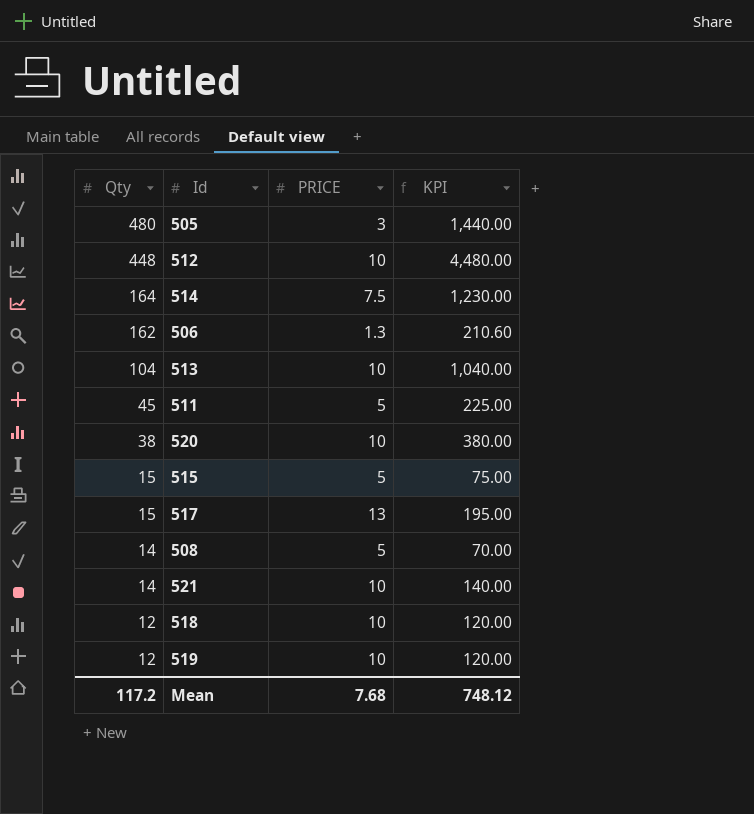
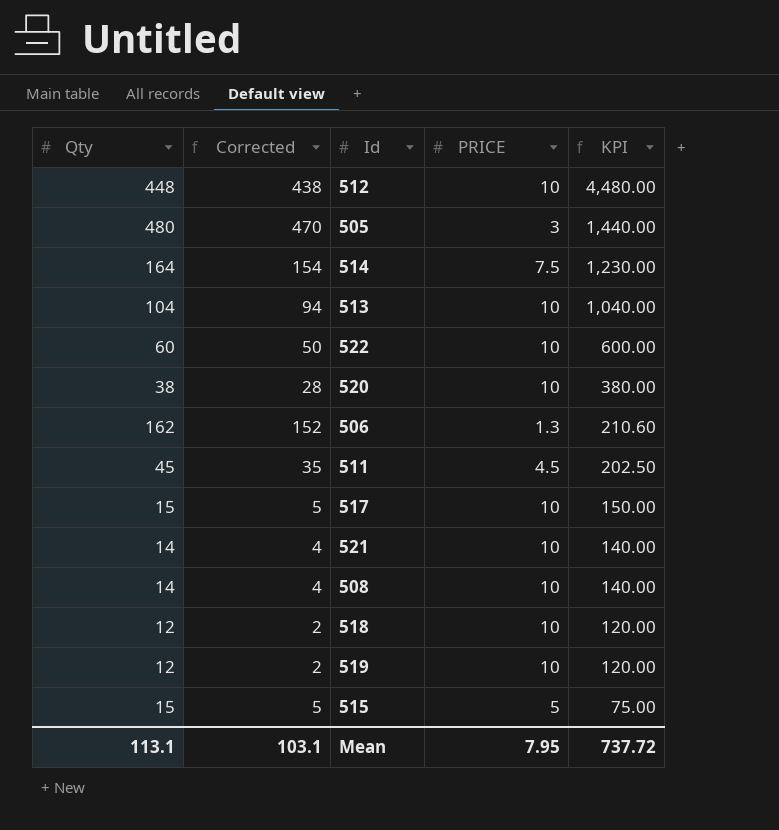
row order: Qty descending -> KPI descending
column Corrected | formula: none -> [Qty] - 10
row 522: none -> 60 | 50 | 10 | 600.00
511 | PRICE: 5 -> 4.5
511 | KPI: 225.00 -> 202.50
517 | PRICE: 13 -> 10
517 | KPI: 195.00 -> 150.00
508 | PRICE: 5 -> 10
508 | KPI: 70.00 -> 140.00
Mean | Qty: 117.2 -> 113.1
Mean | PRICE: 7.68 -> 7.95
Mean | KPI: 748.12 -> 737.72

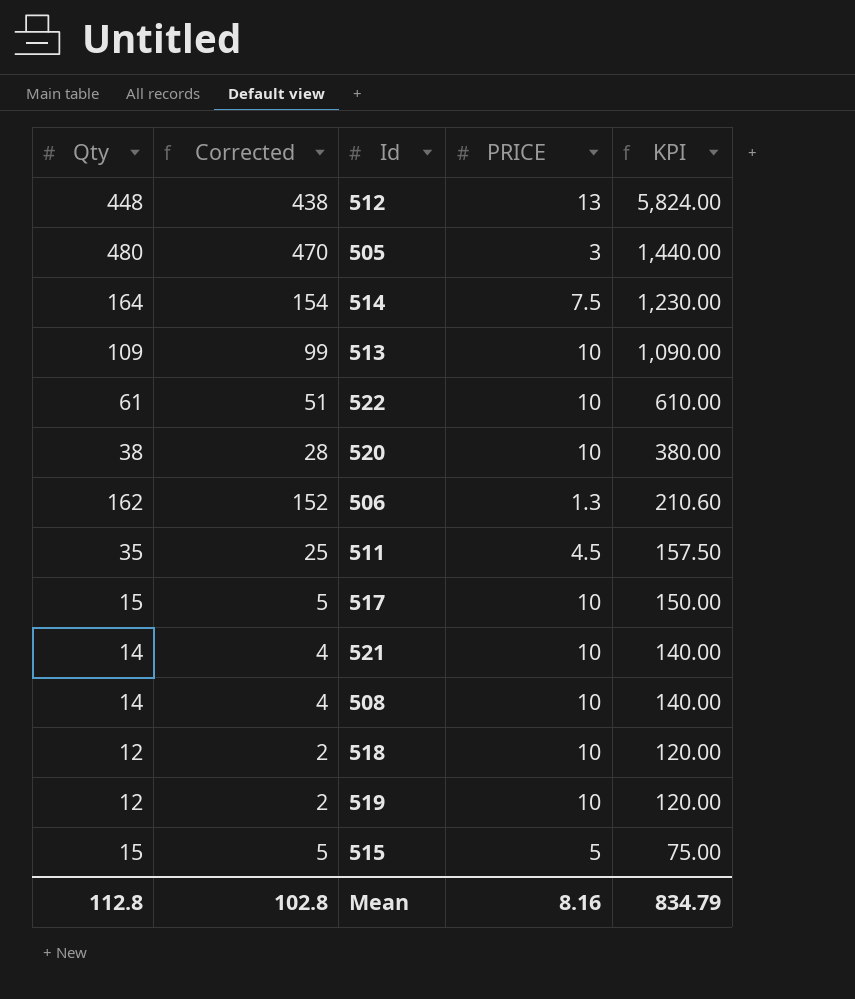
512 | PRICE: 10 -> 13
512 | KPI: 4,480.00 -> 5,824.00
513 | Qty: 104 -> 109
513 | Corrected: 94 -> 99
513 | KPI: 1,040.00 -> 1,090.00
522 | Qty: 60 -> 61
522 | Corrected: 50 -> 51
522 | KPI: 600.00 -> 610.00
511 | Qty: 45 -> 35
511 | Corrected: 35 -> 25
511 | KPI: 202.50 -> 157.50
Mean | Qty: 113.1 -> 112.8
Mean | Corrected: 103.1 -> 102.8
Mean | PRICE: 7.95 -> 8.16
Mean | KPI: 737.72 -> 834.79

